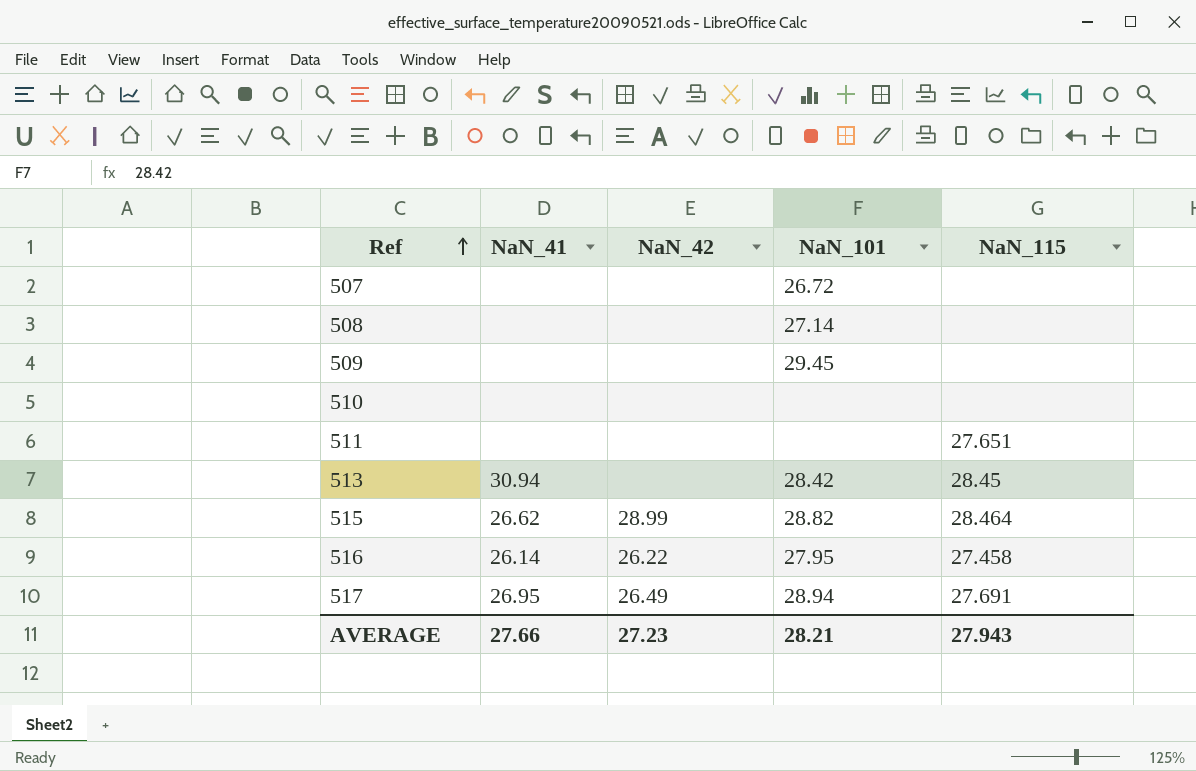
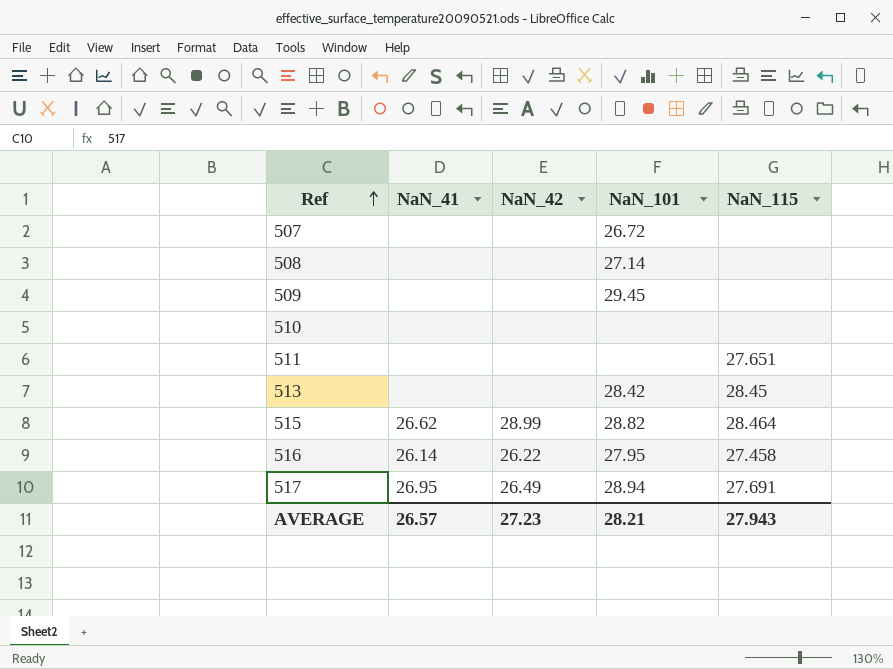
513 | NaN_41: 30.94 -> none
AVERAGE | NaN_41: 27.66 -> 26.57

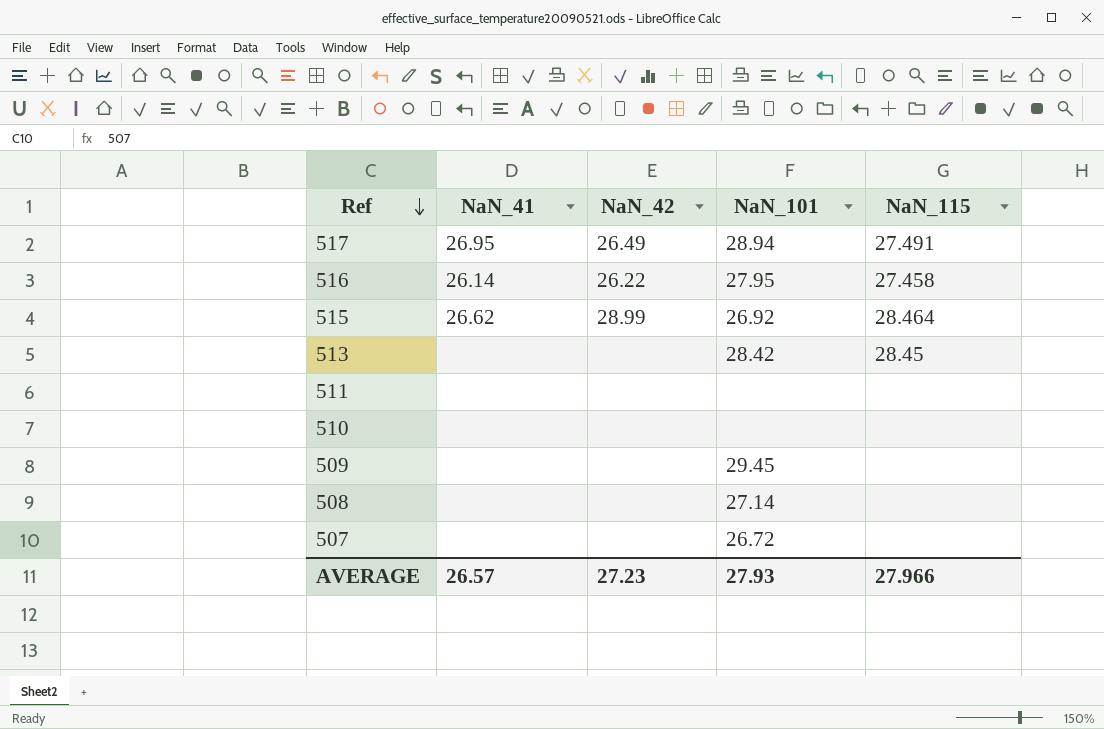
row order: Ref ascending -> Ref descending
517 | NaN_115: 27.691 -> 27.491
515 | NaN_101: 28.82 -> 26.92
511 | NaN_115: 27.651 -> none
AVERAGE | NaN_101: 28.21 -> 27.93
AVERAGE | NaN_115: 27.943 -> 27.966

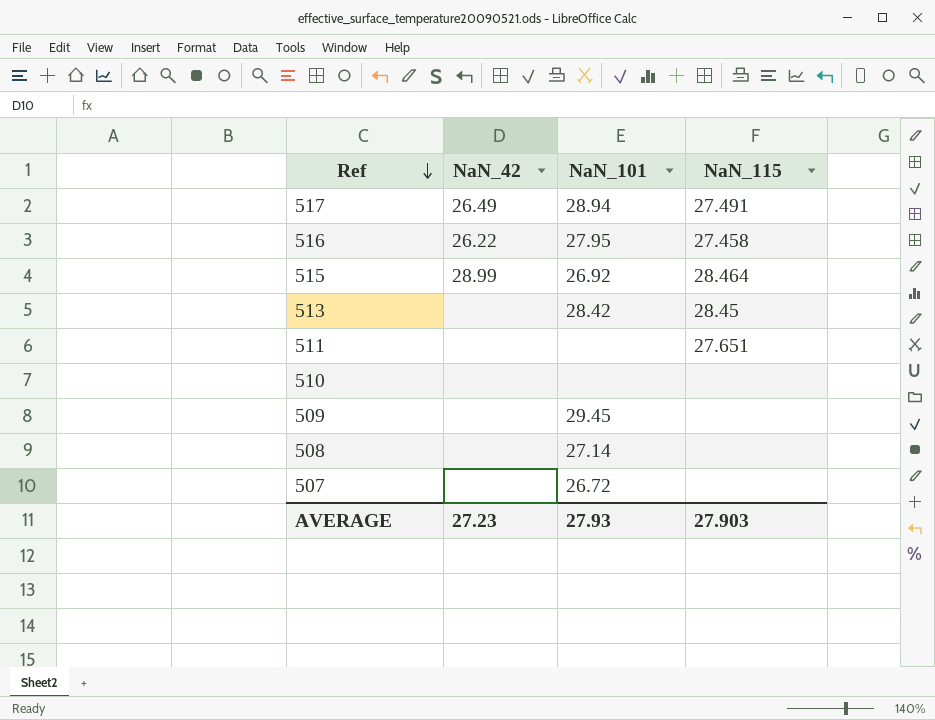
column NaN_41 | position: 2 -> none
511 | NaN_115: none -> 27.651
AVERAGE | NaN_115: 27.966 -> 27.903

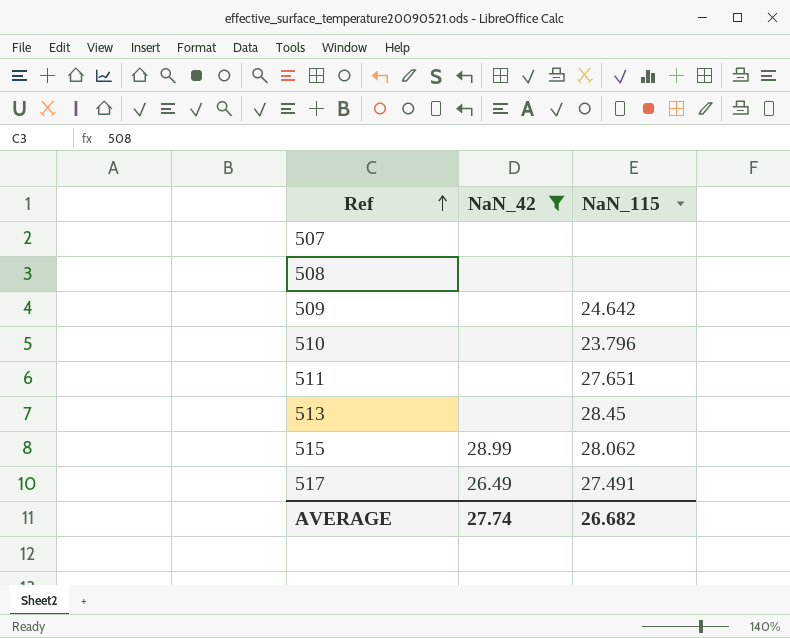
filter: none -> NaN_42 != 26.22
row order: Ref descending -> Ref ascending
column NaN_101 | position: 3 -> none
509 | NaN_115: none -> 24.642
510 | NaN_115: none -> 23.796
515 | NaN_115: 28.464 -> 28.062
AVERAGE | NaN_42: 27.23 -> 27.74
AVERAGE | NaN_115: 27.903 -> 26.682

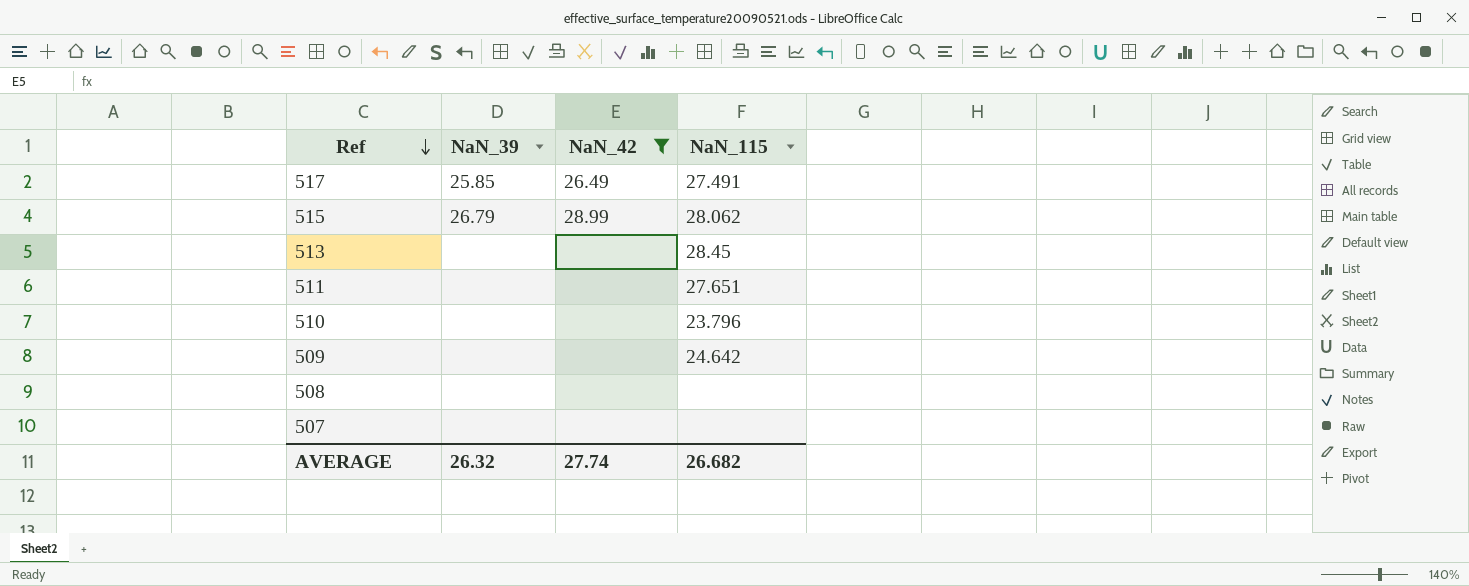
row order: Ref ascending -> Ref descending
column NaN_39 | position: none -> 2

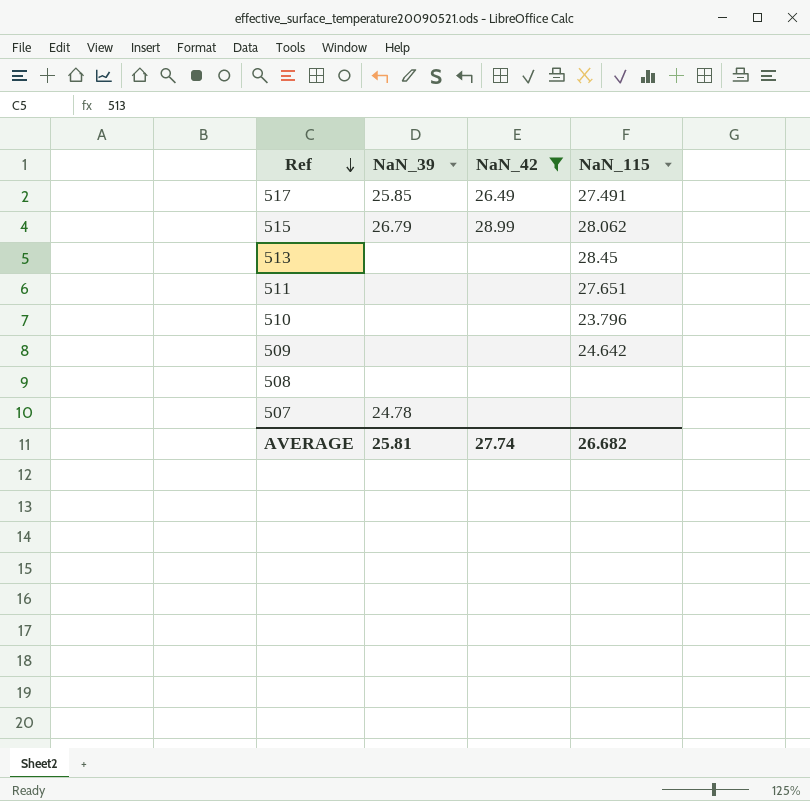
507 | NaN_39: none -> 24.78
AVERAGE | NaN_39: 26.32 -> 25.81

